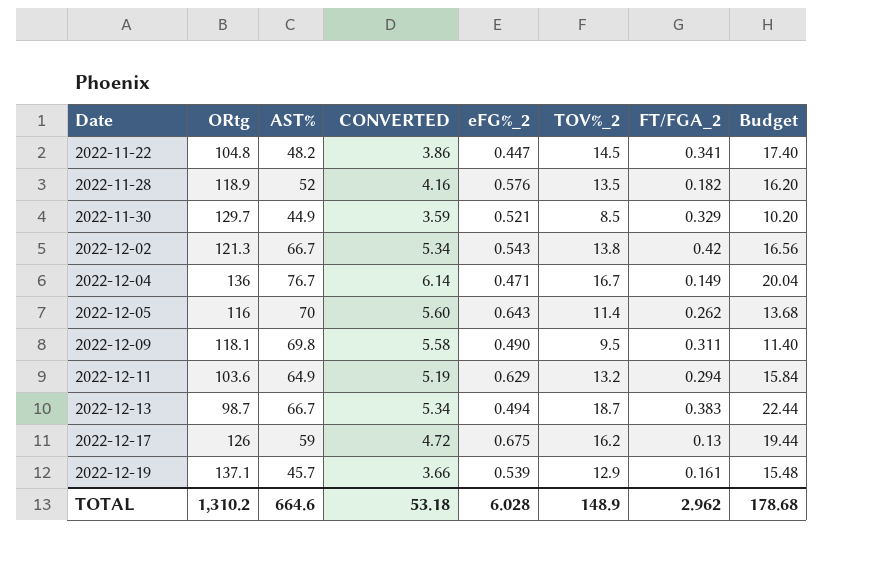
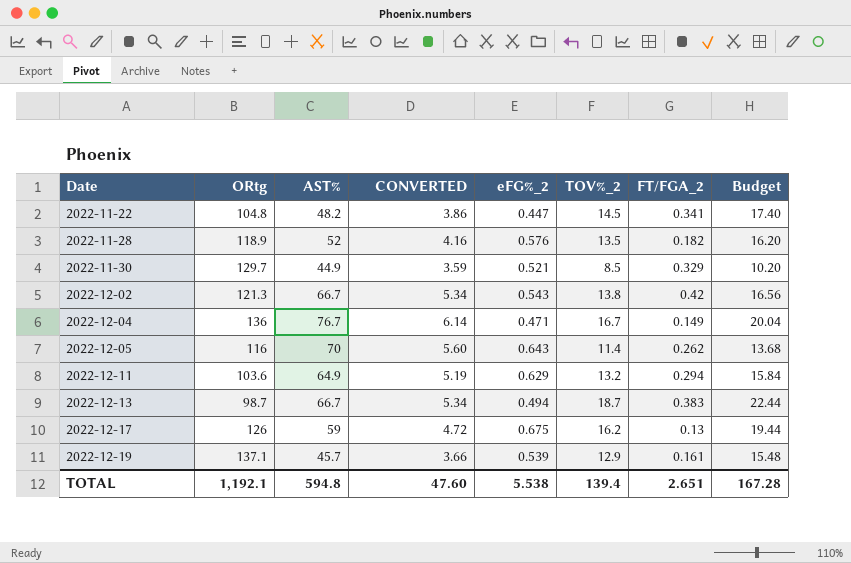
row 2022-12-09: 118.1 | 69.8 | 5.58 | 0.490 | 9.5 | 0.311 | 11.40 -> none
TOTAL | ORtg: 1,310.2 -> 1,192.1
TOTAL | AST%: 664.6 -> 594.8
TOTAL | CONVERTED: 53.18 -> 47.60
TOTAL | eFG%_2: 6.028 -> 5.538
TOTAL | TOV%_2: 148.9 -> 139.4
TOTAL | FT/FGA_2: 2.962 -> 2.651
TOTAL | Budget: 178.68 -> 167.28

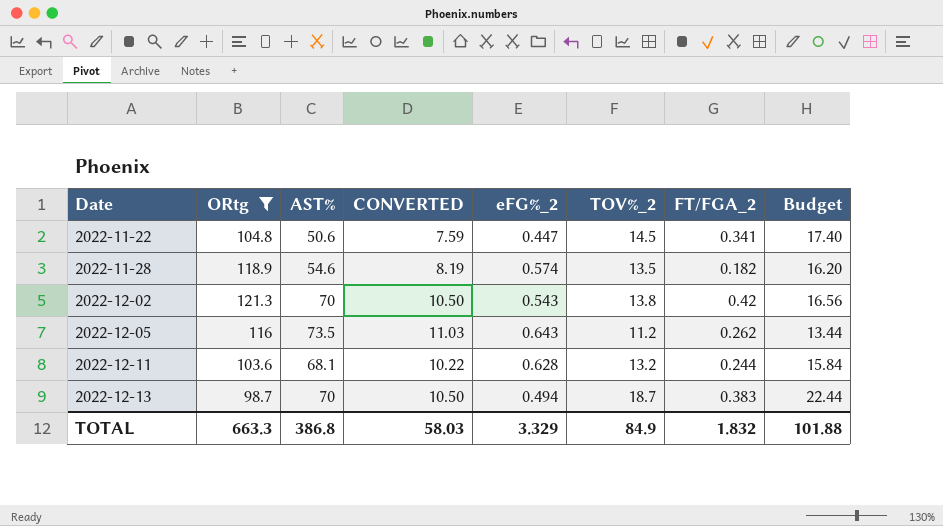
filter: none -> ORtg <= 121.3
column CONVERTED | formula: [AST%] * 0.08 -> [AST%] * 0.15
2022-11-22 | AST%: 48.2 -> 50.6
2022-11-28 | AST%: 52 -> 54.6
2022-11-28 | eFG%_2: 0.576 -> 0.574
2022-12-02 | AST%: 66.7 -> 70
2022-12-05 | AST%: 70 -> 73.5
2022-12-05 | TOV%_2: 11.4 -> 11.2
2022-12-05 | Budget: 13.68 -> 13.44
2022-12-11 | AST%: 64.9 -> 68.1
2022-12-11 | eFG%_2: 0.629 -> 0.628
2022-12-11 | FT/FGA_2: 0.294 -> 0.244
2022-12-13 | AST%: 66.7 -> 70
TOTAL | ORtg: 1,192.1 -> 663.3
TOTAL | AST%: 594.8 -> 386.8
TOTAL | CONVERTED: 47.60 -> 58.03
TOTAL | eFG%_2: 5.538 -> 3.329
TOTAL | TOV%_2: 139.4 -> 84.9
TOTAL | FT/FGA_2: 2.651 -> 1.832
TOTAL | Budget: 167.28 -> 101.88

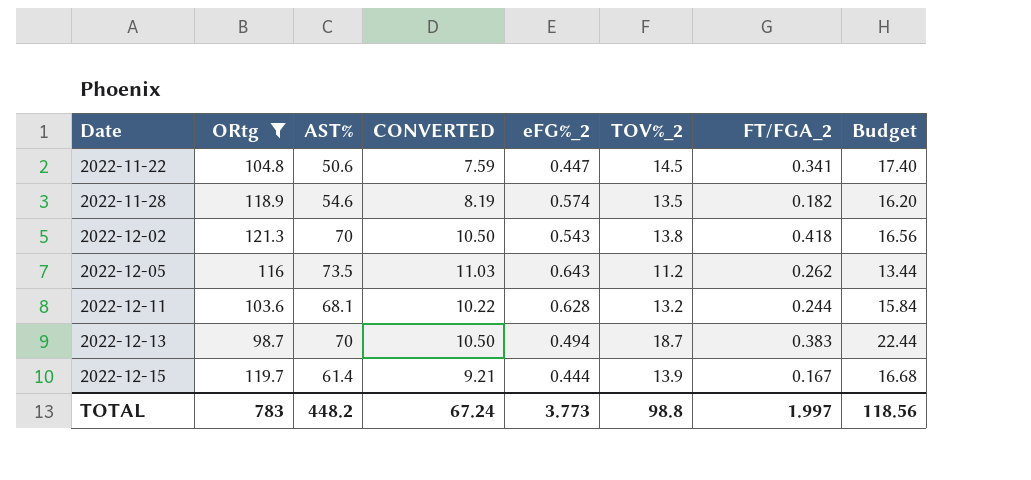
2022-12-02 | FT/FGA_2: 0.42 -> 0.418
row 2022-12-15: none -> 119.7 | 61.4 | 9.21 | 0.444 | 13.9 | 0.167 | 16.68
TOTAL | ORtg: 663.3 -> 783
TOTAL | AST%: 386.8 -> 448.2
TOTAL | CONVERTED: 58.03 -> 67.24
TOTAL | eFG%_2: 3.329 -> 3.773
TOTAL | TOV%_2: 84.9 -> 98.8
TOTAL | FT/FGA_2: 1.832 -> 1.997
TOTAL | Budget: 101.88 -> 118.56

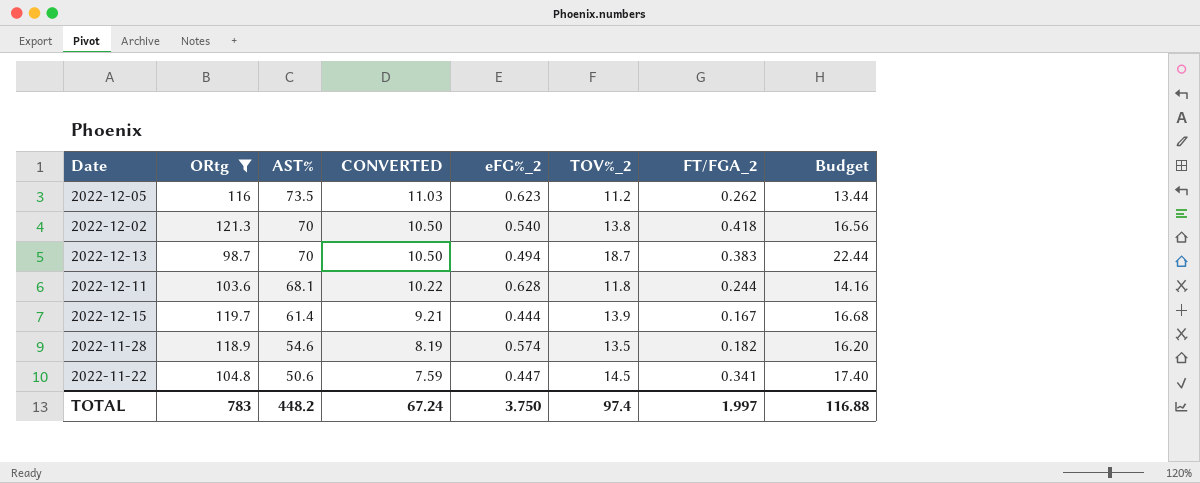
row order: Date ascending -> AST% descending
2022-12-05 | eFG%_2: 0.643 -> 0.623
2022-12-02 | eFG%_2: 0.543 -> 0.540
2022-12-11 | TOV%_2: 13.2 -> 11.8
2022-12-11 | Budget: 15.84 -> 14.16
TOTAL | eFG%_2: 3.773 -> 3.750
TOTAL | TOV%_2: 98.8 -> 97.4
TOTAL | Budget: 118.56 -> 116.88

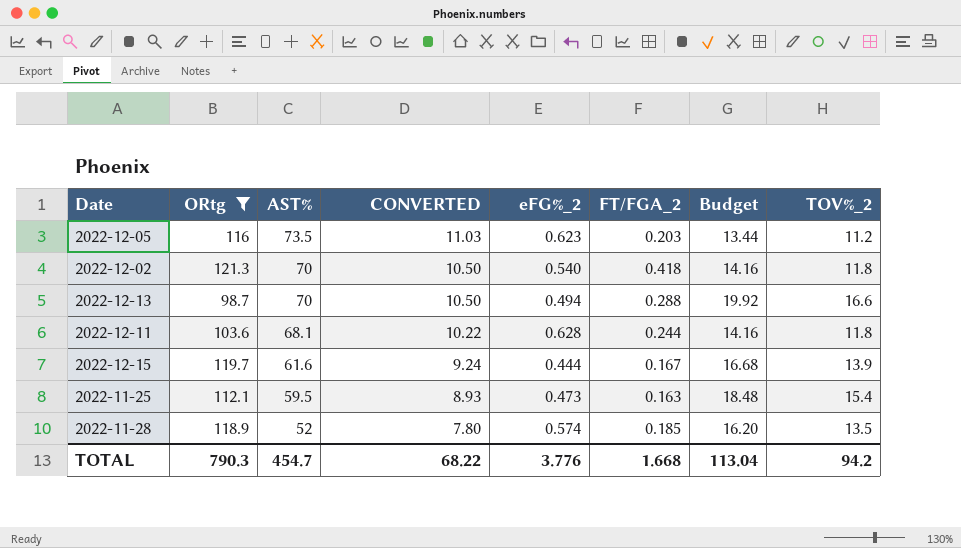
column TOV%_2 | position: 6 -> 8
row 2022-11-22: 104.8 | 50.6 | 7.59 | 0.447 | 14.5 | 0.341 | 17.40 -> none
2022-12-05 | FT/FGA_2: 0.262 -> 0.203
2022-12-02 | Budget: 16.56 -> 14.16
2022-12-02 | TOV%_2: 13.8 -> 11.8
2022-12-13 | FT/FGA_2: 0.383 -> 0.288
2022-12-13 | Budget: 22.44 -> 19.92
2022-12-13 | TOV%_2: 18.7 -> 16.6
2022-12-15 | AST%: 61.4 -> 61.6
2022-12-15 | CONVERTED: 9.21 -> 9.24
row 2022-11-25: none -> 112.1 | 59.5 | 8.93 | 0.473 | 0.163 | 18.48 | 15.4
2022-11-28 | AST%: 54.6 -> 52
2022-11-28 | CONVERTED: 8.19 -> 7.80
2022-11-28 | FT/FGA_2: 0.182 -> 0.185
TOTAL | ORtg: 783 -> 790.3
TOTAL | AST%: 448.2 -> 454.7
TOTAL | CONVERTED: 67.24 -> 68.22
TOTAL | eFG%_2: 3.750 -> 3.776
TOTAL | FT/FGA_2: 1.997 -> 1.668
TOTAL | Budget: 116.88 -> 113.04
TOTAL | TOV%_2: 97.4 -> 94.2

